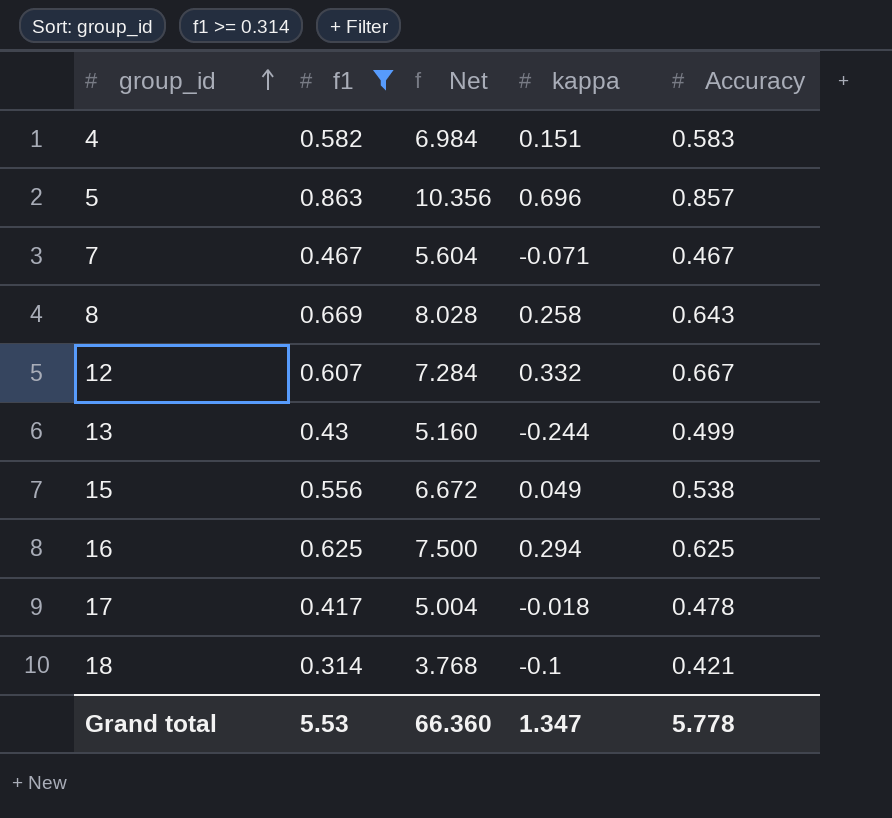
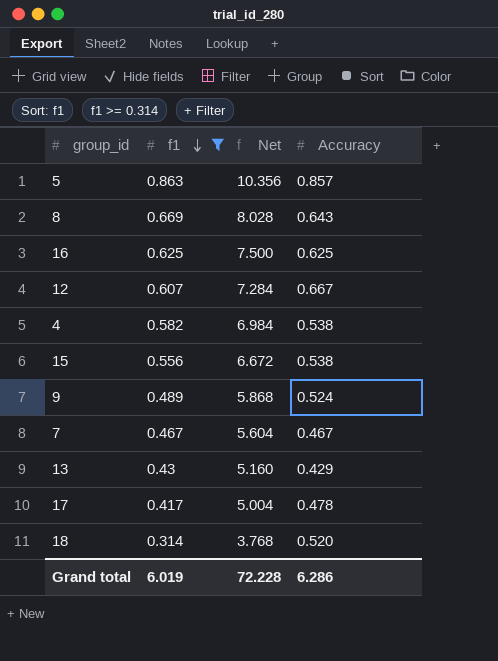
row order: group_id ascending -> f1 descending
column kappa | position: 4 -> none
4 | Accuracy: 0.583 -> 0.538
row 9: none -> 0.489 | 5.868 | 0.524
13 | Accuracy: 0.499 -> 0.429
18 | Accuracy: 0.421 -> 0.520
Grand total | f1: 5.53 -> 6.019
Grand total | Net: 66.360 -> 72.228
Grand total | Accuracy: 5.778 -> 6.286

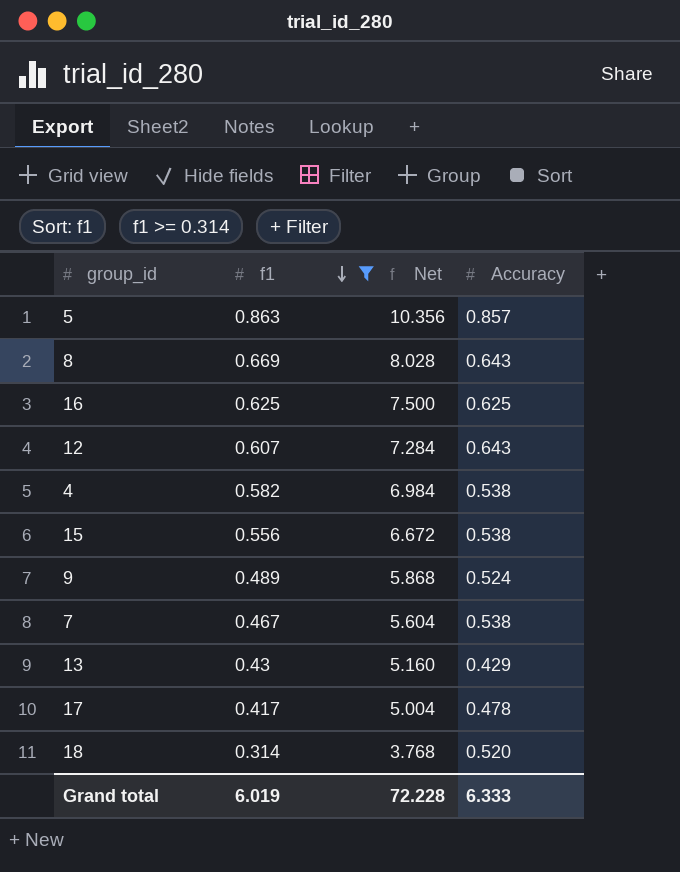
12 | Accuracy: 0.667 -> 0.643
7 | Accuracy: 0.467 -> 0.538
Grand total | Accuracy: 6.286 -> 6.333

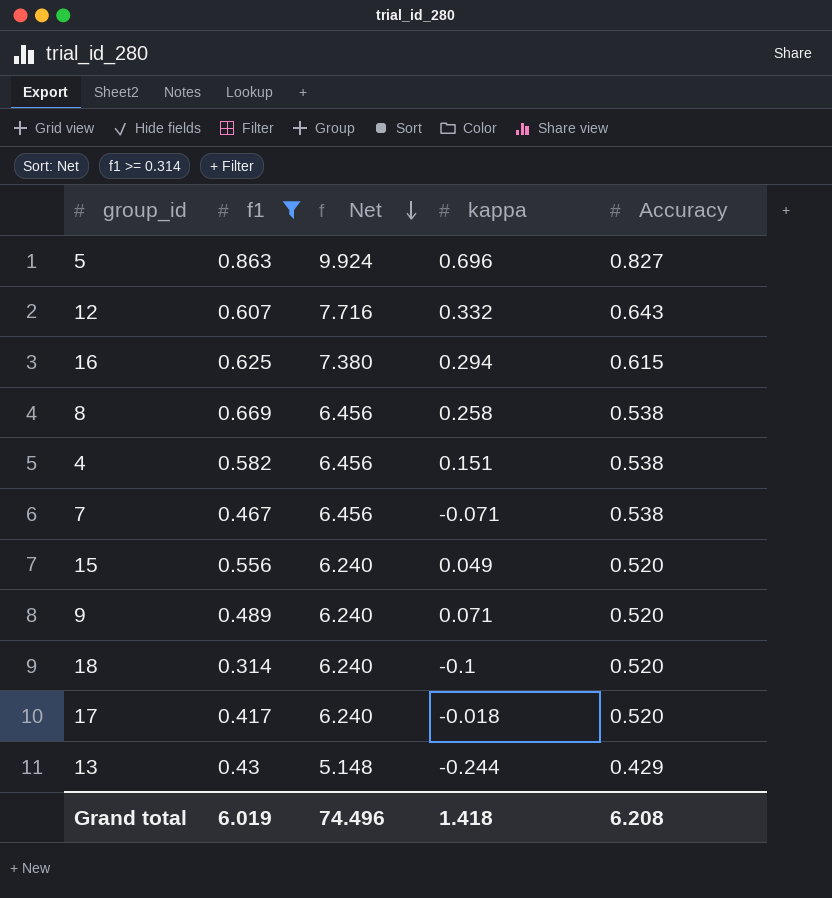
row order: f1 descending -> Net descending
column Net | formula: [f1] * 12 -> [Accuracy] * 12
column kappa | position: none -> 4
5 | Accuracy: 0.857 -> 0.827
16 | Accuracy: 0.625 -> 0.615
8 | Accuracy: 0.643 -> 0.538
15 | Accuracy: 0.538 -> 0.520
9 | Accuracy: 0.524 -> 0.520
17 | Accuracy: 0.478 -> 0.520
Grand total | Net: 72.228 -> 74.496
Grand total | Accuracy: 6.333 -> 6.208

